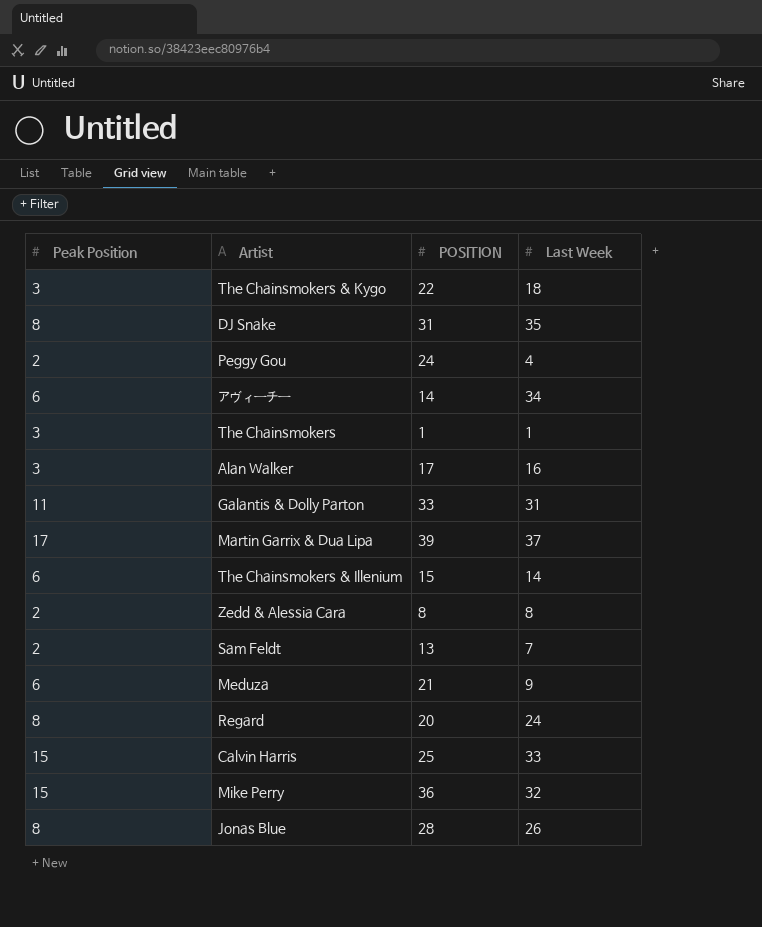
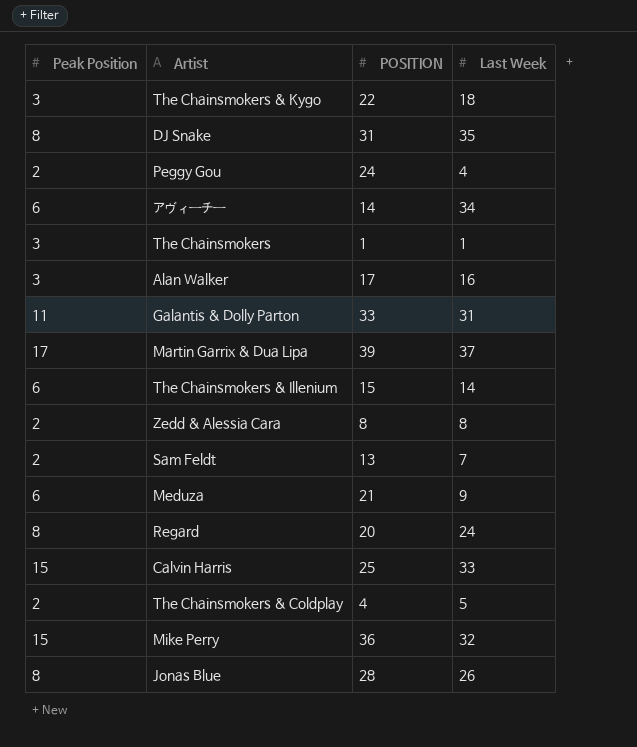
row The Chainsmokers & Coldplay: none -> 2 | 4 | 5

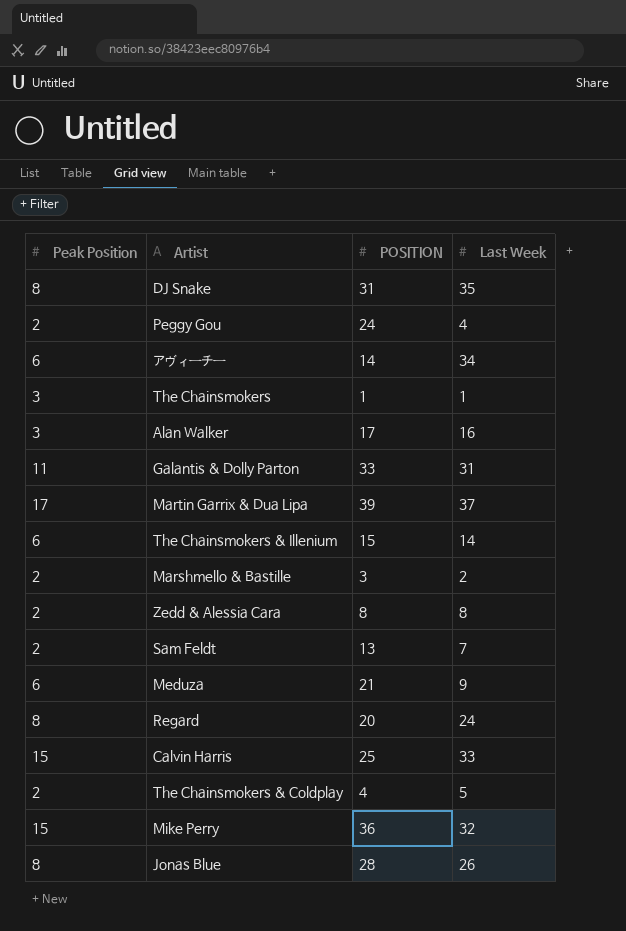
row The Chainsmokers & Kygo: 3 | 22 | 18 -> none
row Marshmello & Bastille: none -> 2 | 3 | 2

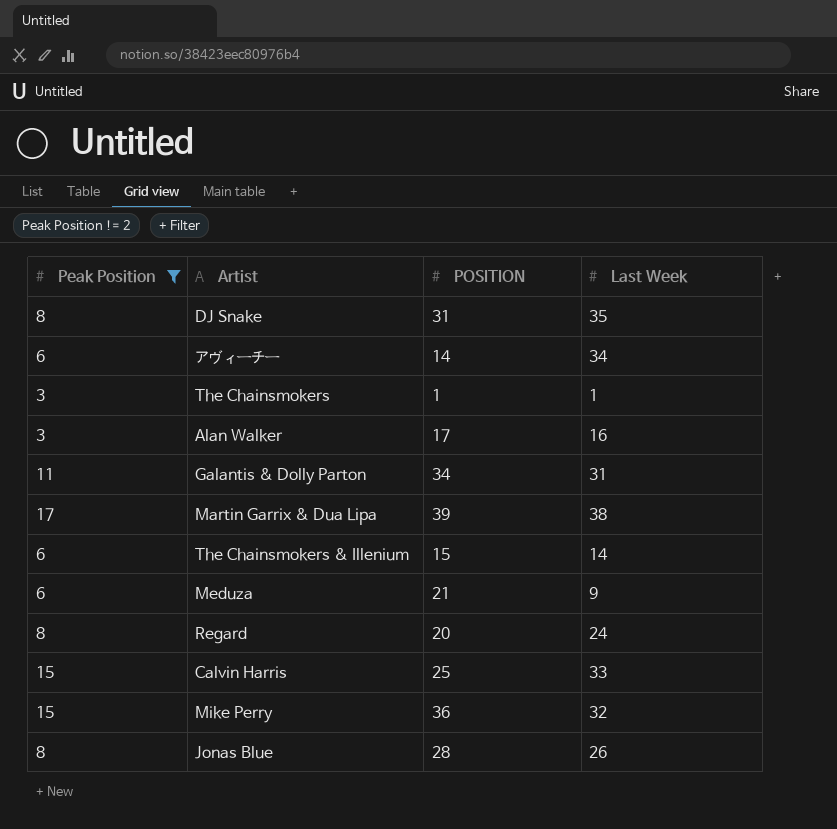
filter: none -> Peak Position != 2
Galantis & Dolly Parton | POSITION: 33 -> 34
Martin Garrix & Dua Lipa | Last Week: 37 -> 38

